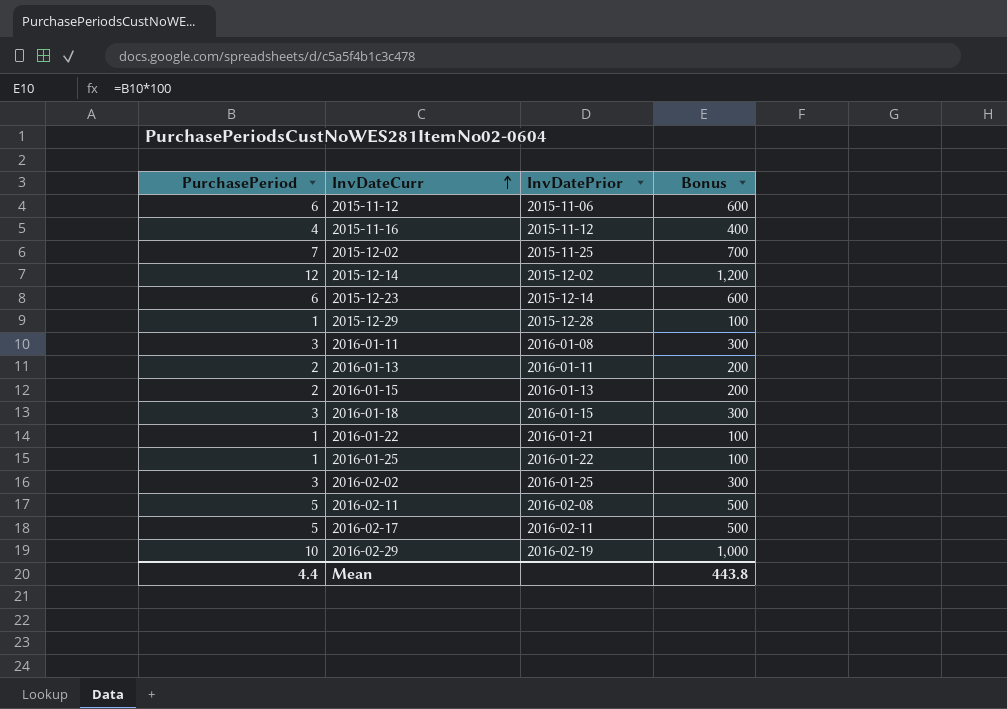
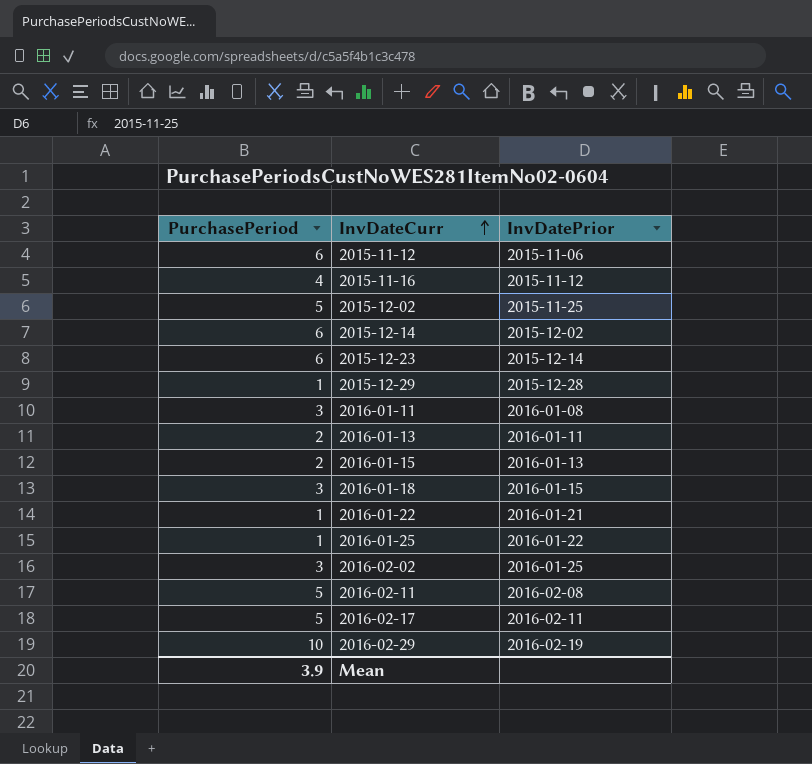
column Bonus | formula: [PurchasePeriod] * 100 -> none
2015-12-02 | PurchasePeriod: 7 -> 5
2015-12-14 | PurchasePeriod: 12 -> 6
Mean | PurchasePeriod: 4.4 -> 3.9

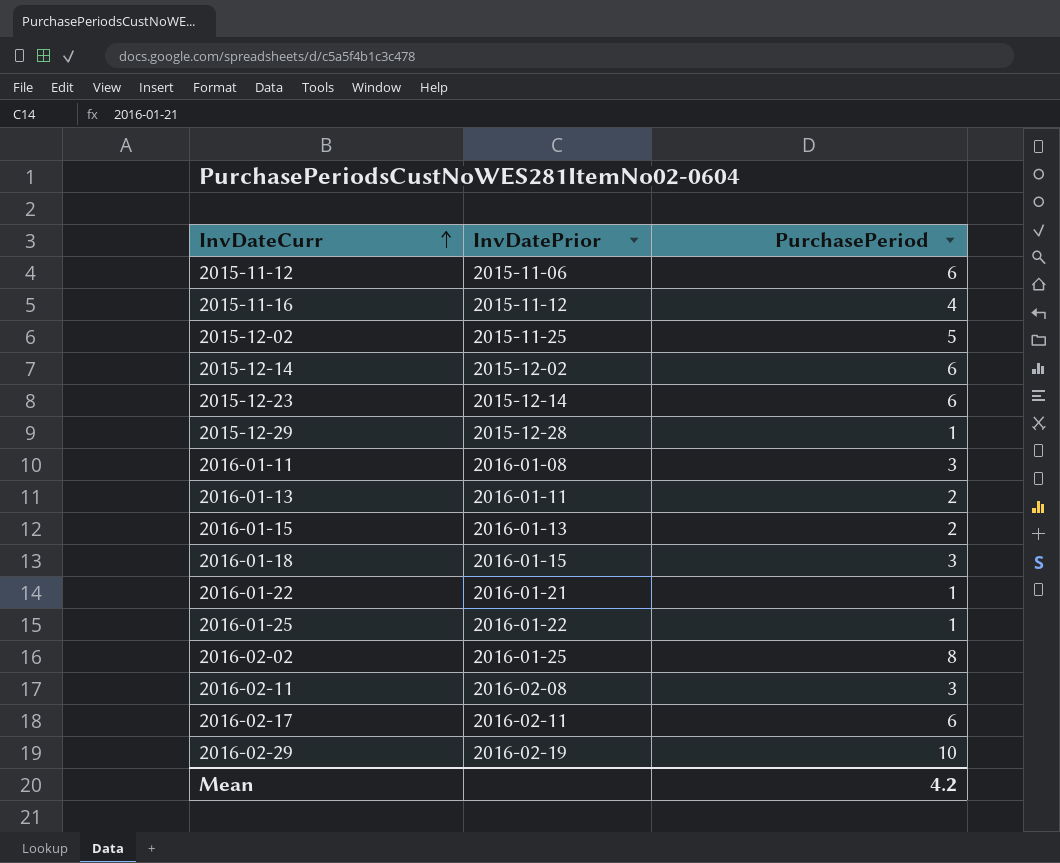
column PurchasePeriod | position: 1 -> 3
2016-02-02 | PurchasePeriod: 3 -> 8
2016-02-11 | PurchasePeriod: 5 -> 3
2016-02-17 | PurchasePeriod: 5 -> 6
Mean | PurchasePeriod: 3.9 -> 4.2

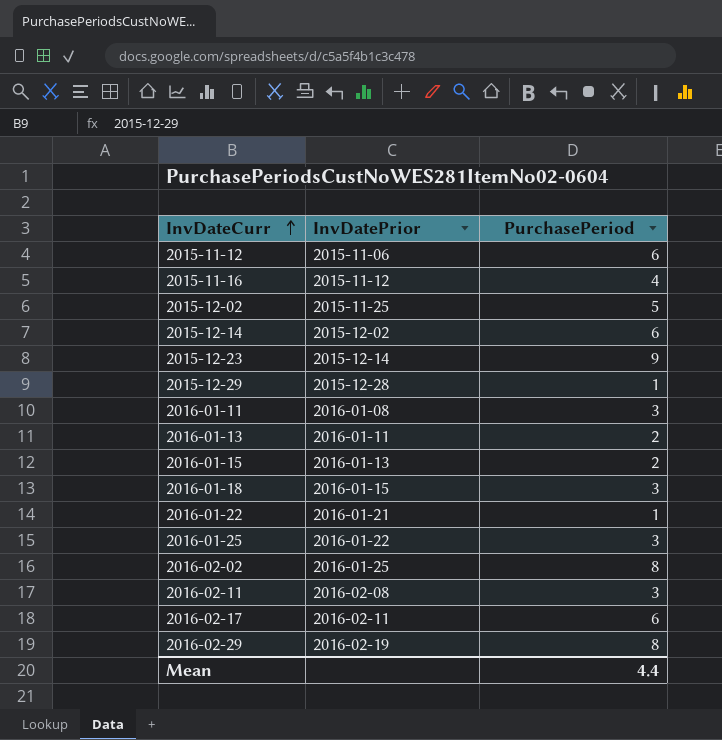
2015-12-23 | PurchasePeriod: 6 -> 9
2016-01-25 | PurchasePeriod: 1 -> 3
2016-02-29 | PurchasePeriod: 10 -> 8
Mean | PurchasePeriod: 4.2 -> 4.4

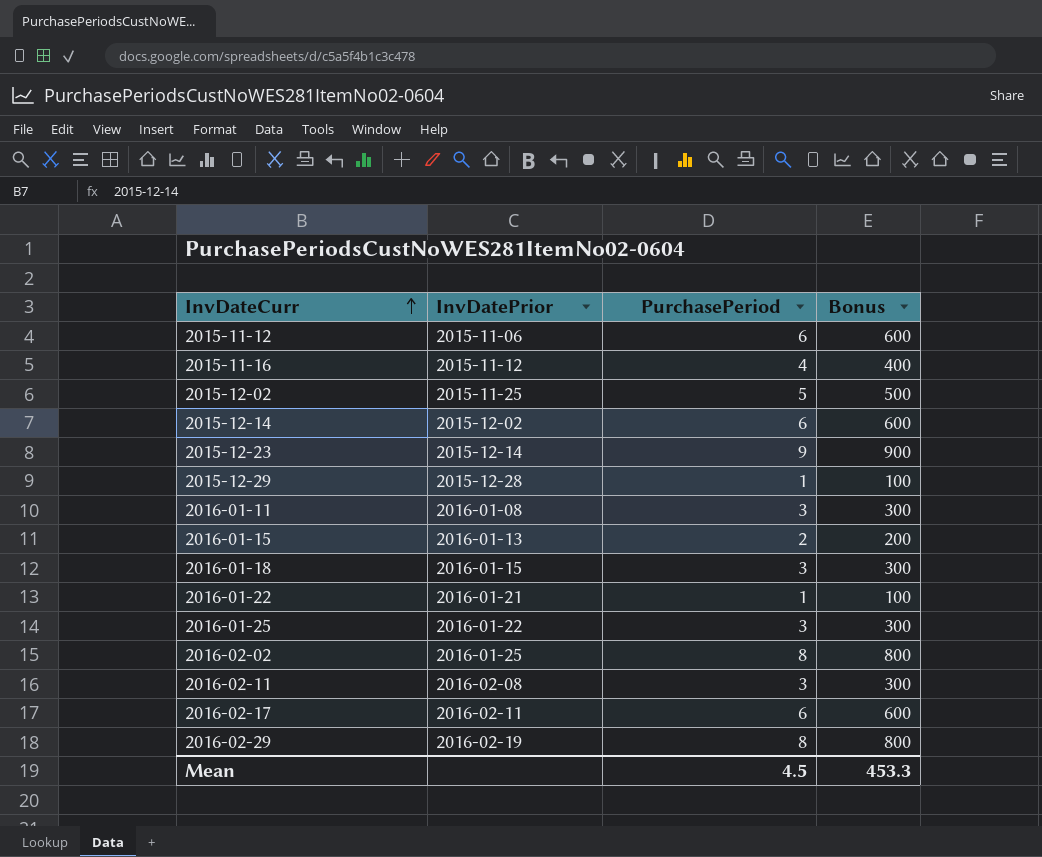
column Bonus | formula: none -> [PurchasePeriod] * 100
row 2016-01-13: 2016-01-11 | 2 -> none
Mean | PurchasePeriod: 4.4 -> 4.5

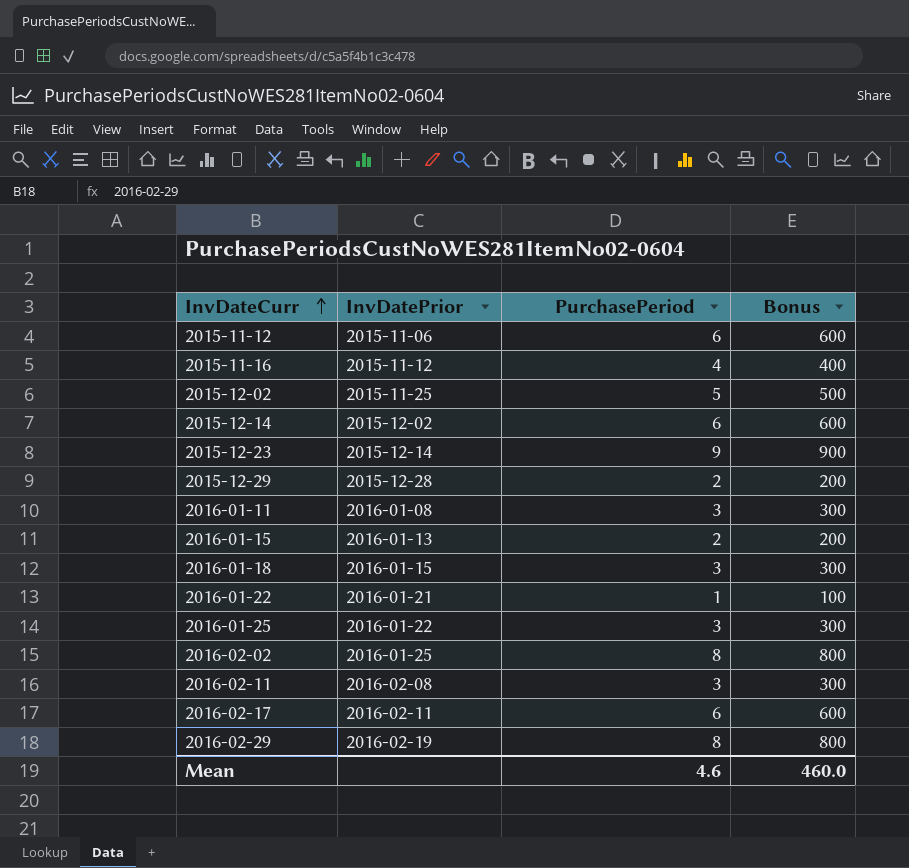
2015-12-29 | PurchasePeriod: 1 -> 2
2015-12-29 | Bonus: 100 -> 200
Mean | PurchasePeriod: 4.5 -> 4.6
Mean | Bonus: 453.3 -> 460.0

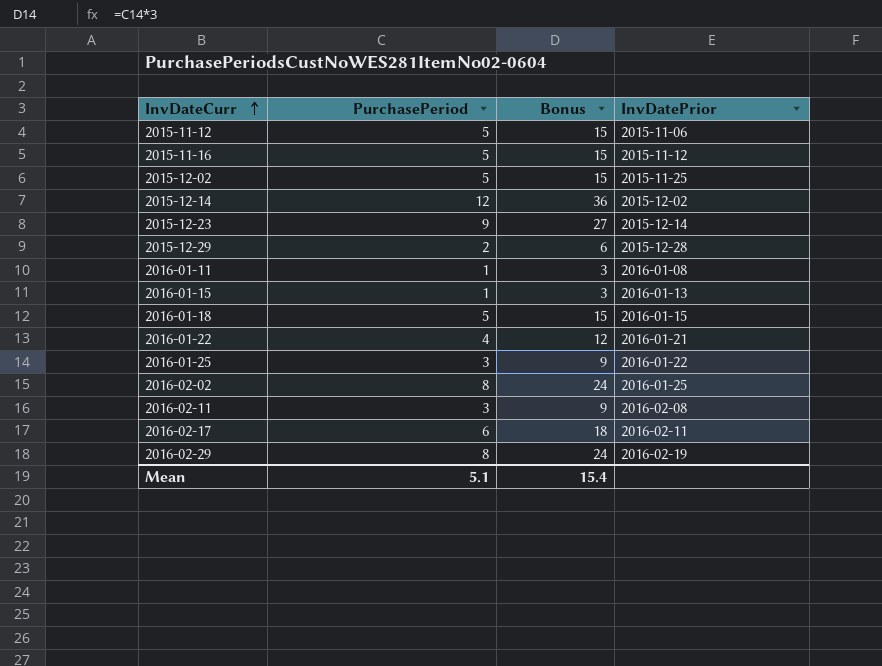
column Bonus | formula: [PurchasePeriod] * 100 -> [PurchasePeriod] * 3
column InvDatePrior | position: 2 -> 4
2015-11-12 | PurchasePeriod: 6 -> 5
2015-11-16 | PurchasePeriod: 4 -> 5
2015-12-14 | PurchasePeriod: 6 -> 12
2016-01-11 | PurchasePeriod: 3 -> 1
2016-01-15 | PurchasePeriod: 2 -> 1
2016-01-18 | PurchasePeriod: 3 -> 5
2016-01-22 | PurchasePeriod: 1 -> 4
Mean | PurchasePeriod: 4.6 -> 5.1
Mean | Bonus: 460.0 -> 15.4

